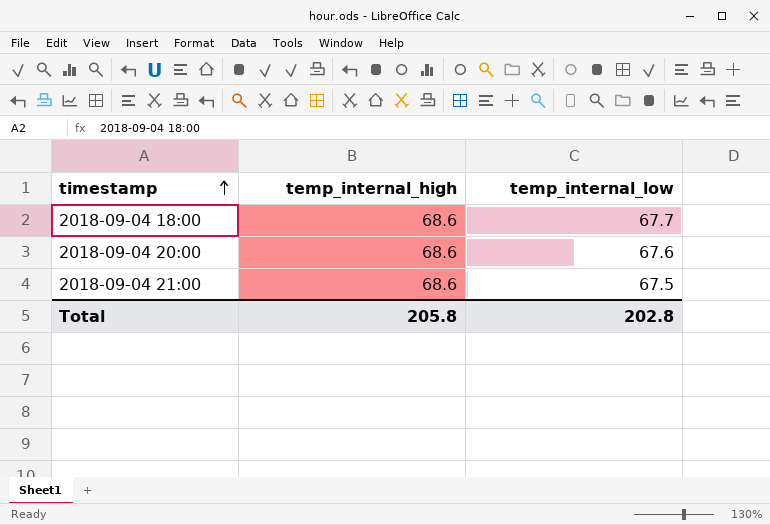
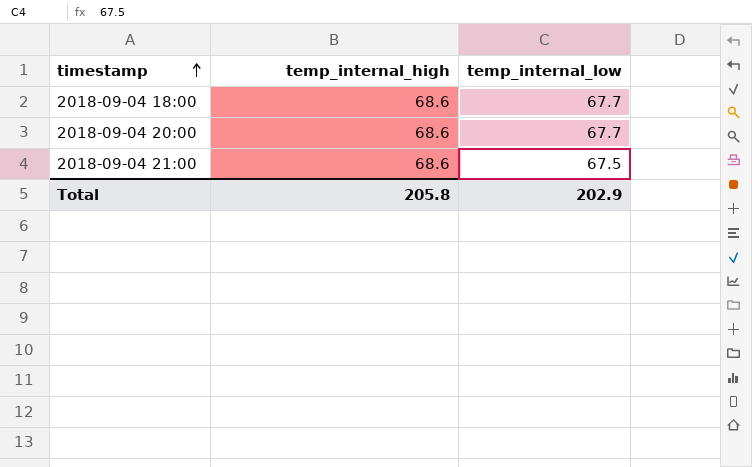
2018-09-04 20:00 | temp_internal_low: 67.6 -> 67.7
Total | temp_internal_low: 202.8 -> 202.9

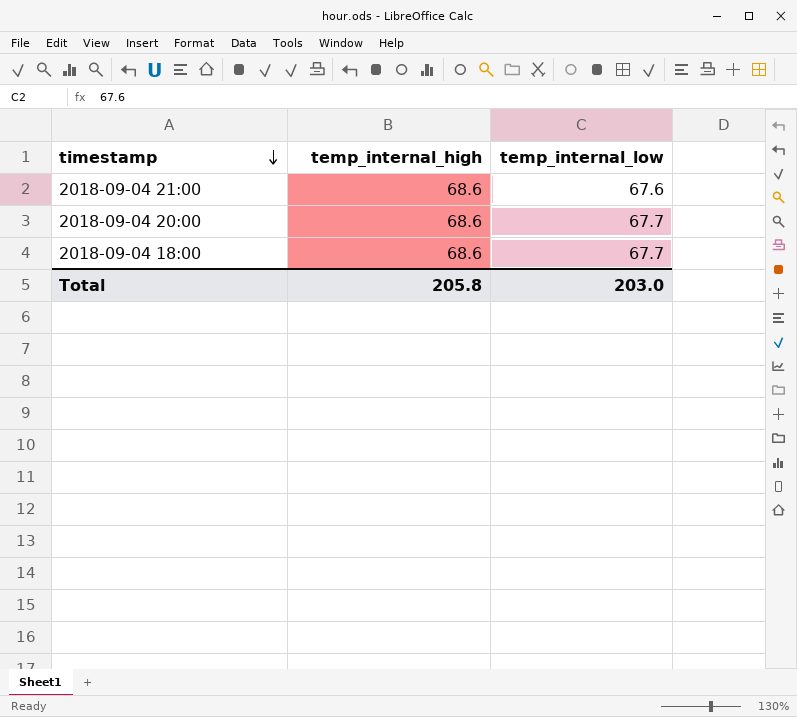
row order: timestamp ascending -> timestamp descending
2018-09-04 21:00 | temp_internal_low: 67.5 -> 67.6
Total | temp_internal_low: 202.9 -> 203.0

